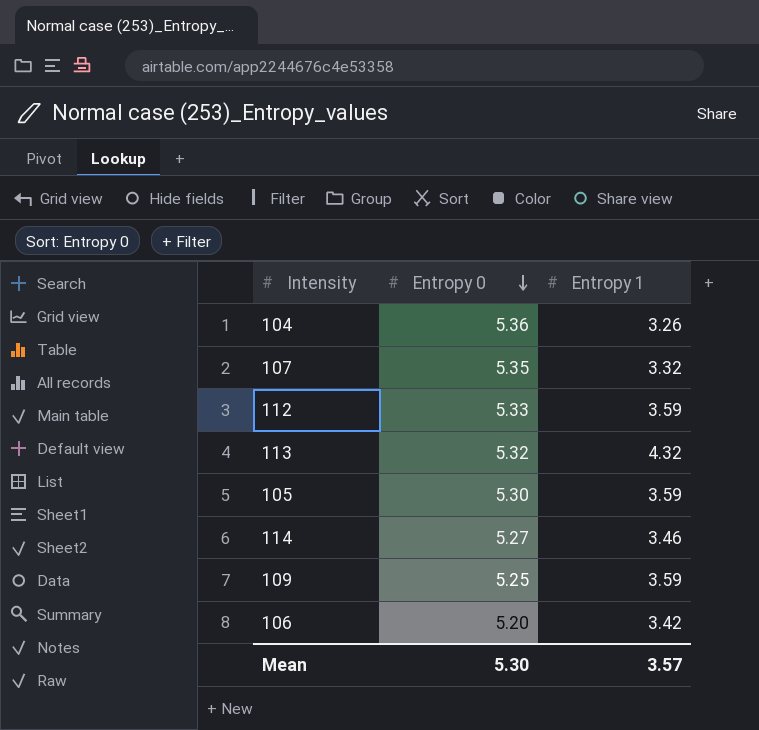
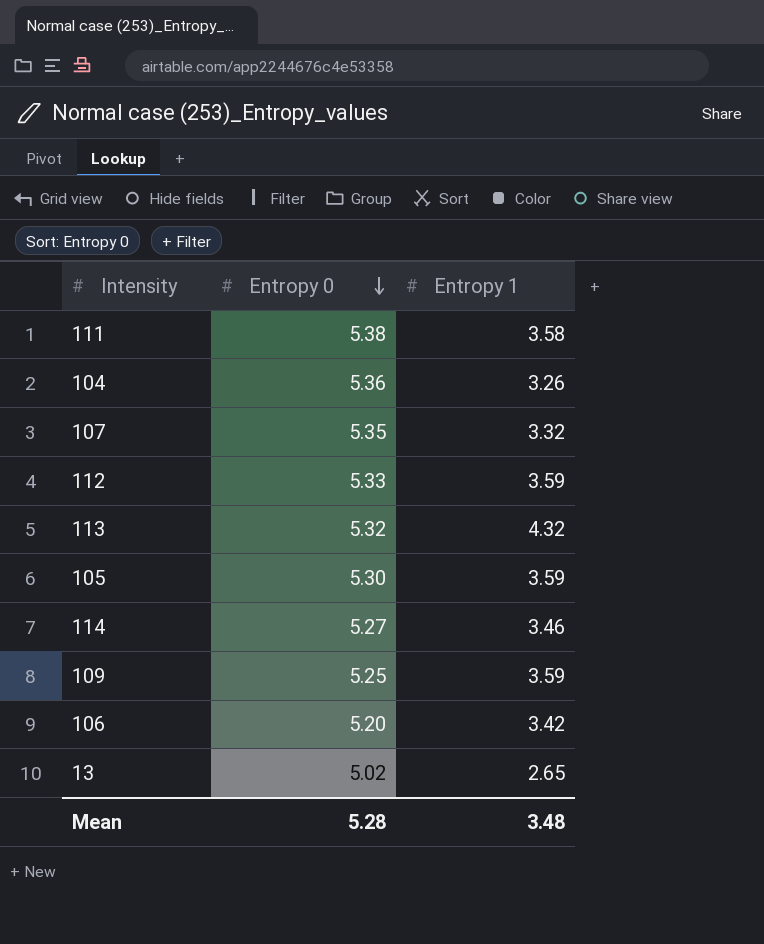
row 111: none -> 5.38 | 3.58
row 13: none -> 5.02 | 2.65
Mean | Entropy 0: 5.30 -> 5.28
Mean | Entropy 1: 3.57 -> 3.48

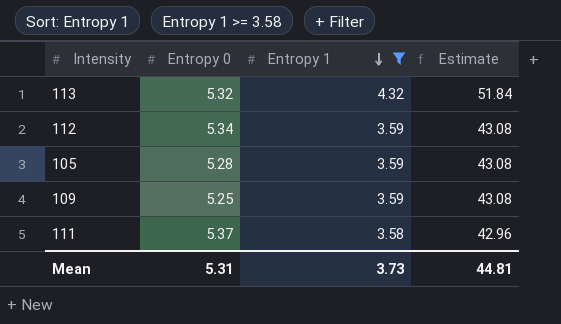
filter: none -> Entropy 1 >= 3.58
row order: Entropy 0 descending -> Entropy 1 descending
column Estimate | formula: none -> [Entropy 1] * 12
112 | Entropy 0: 5.33 -> 5.34
105 | Entropy 0: 5.30 -> 5.28
111 | Entropy 0: 5.38 -> 5.37
Mean | Entropy 0: 5.28 -> 5.31
Mean | Entropy 1: 3.48 -> 3.73

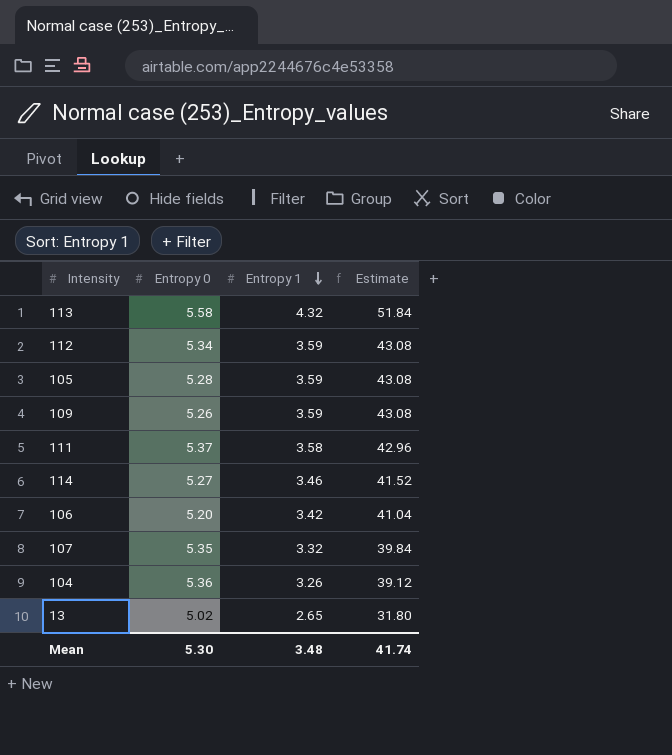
filter: Entropy 1 >= 3.58 -> none
113 | Entropy 0: 5.32 -> 5.58
109 | Entropy 0: 5.25 -> 5.26
Mean | Entropy 0: 5.31 -> 5.30
Mean | Entropy 1: 3.73 -> 3.48
Mean | Estimate: 44.81 -> 41.74

